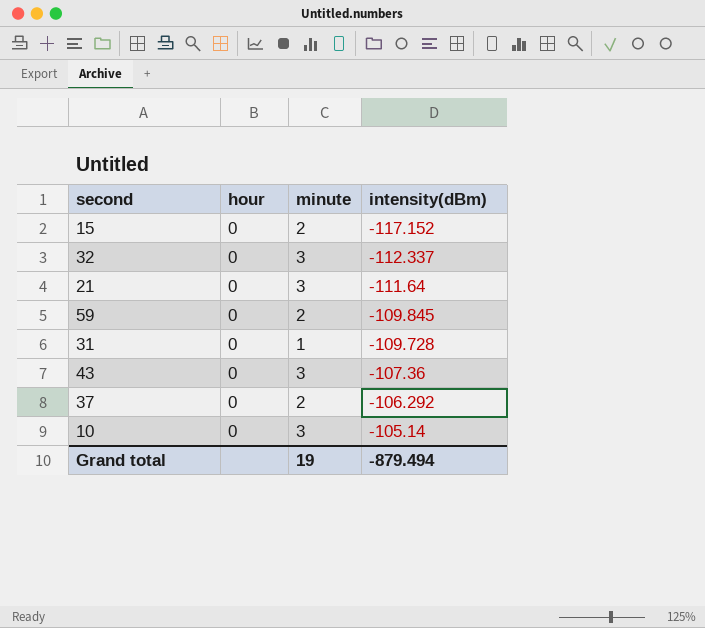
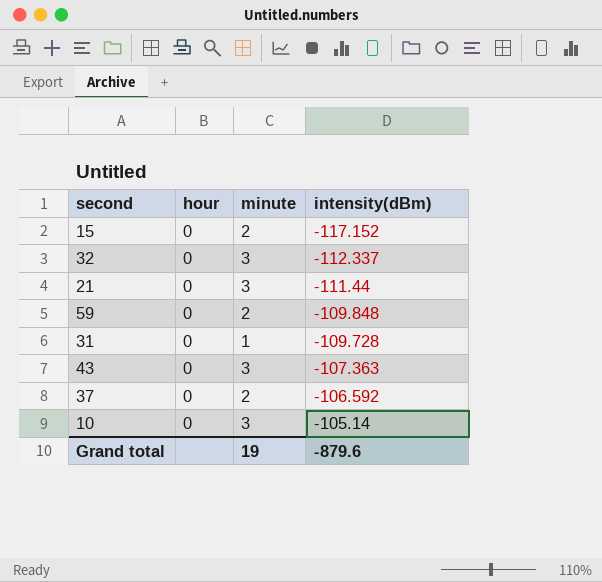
21 | intensity(dBm): -111.64 -> -111.44
59 | intensity(dBm): -109.845 -> -109.848
43 | intensity(dBm): -107.36 -> -107.363
37 | intensity(dBm): -106.292 -> -106.592
Grand total | intensity(dBm): -879.494 -> -879.6

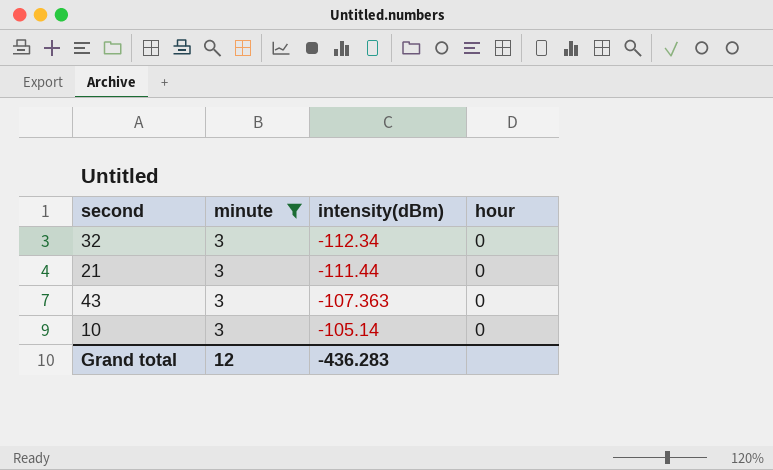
filter: none -> minute = 3
column hour | position: 2 -> 4
32 | intensity(dBm): -112.337 -> -112.34
Grand total | minute: 19 -> 12
Grand total | intensity(dBm): -879.6 -> -436.283

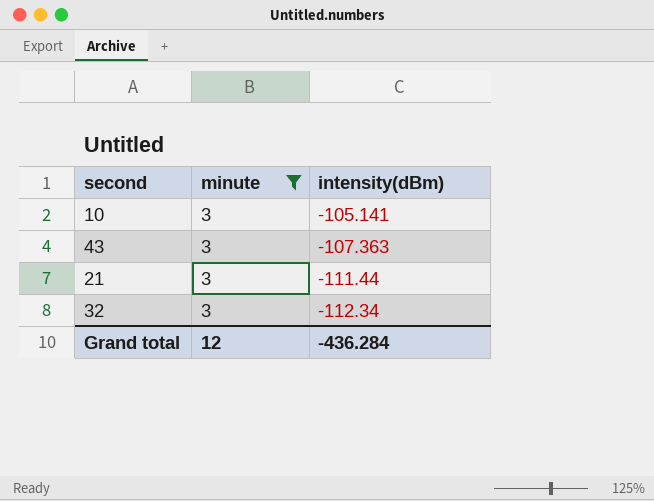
row order: intensity(dBm) ascending -> intensity(dBm) descending
column hour | position: 4 -> none
10 | intensity(dBm): -105.14 -> -105.141
Grand total | intensity(dBm): -436.283 -> -436.284

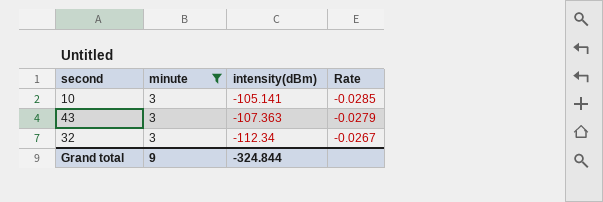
column Rate | formula: none -> [minute] / [intensity(dBm)]
row 21: 3 | -111.44 -> none
Grand total | minute: 12 -> 9
Grand total | intensity(dBm): -436.284 -> -324.844

